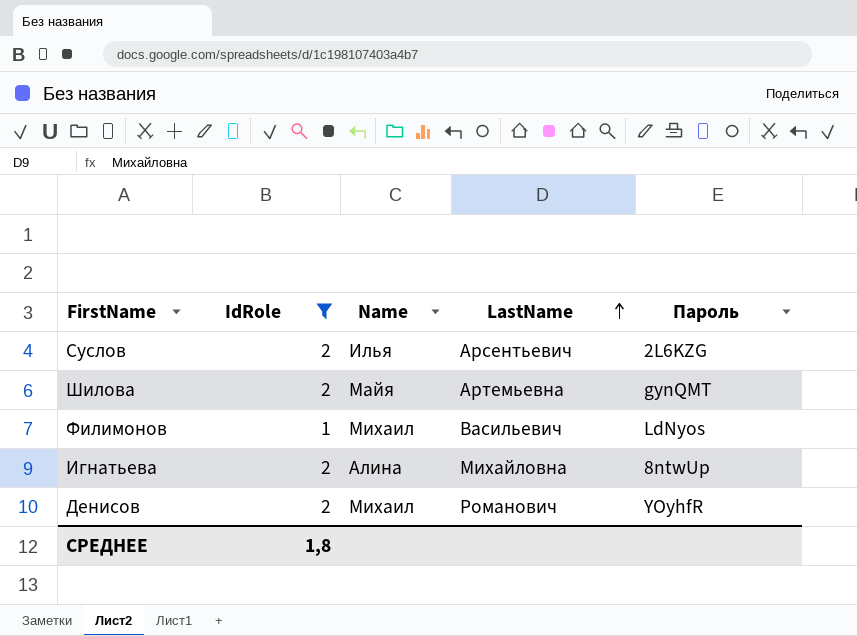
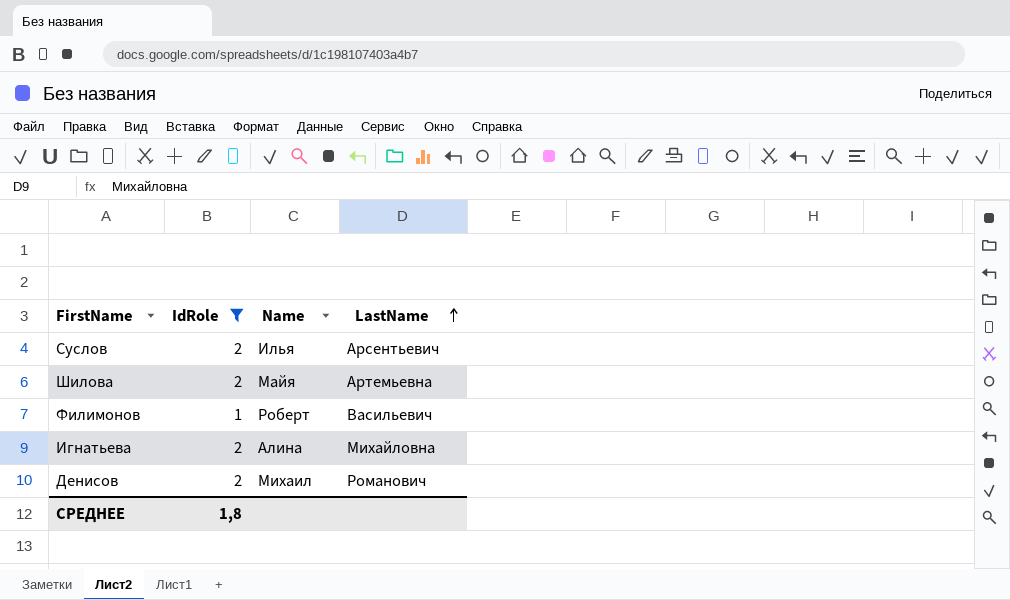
column Пароль | position: 5 -> none
Филимонов | Name: Михаил -> Роберт

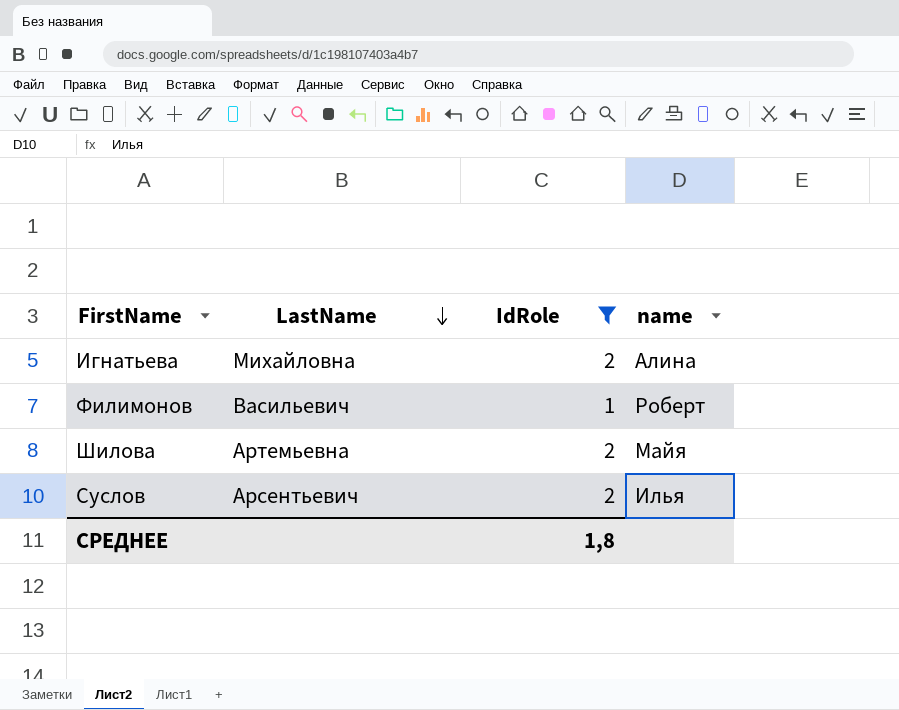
row order: LastName ascending -> LastName descending
column LastName | position: 4 -> 2
column name: Name -> name
row Денисов: 2 | Михаил | Романович -> none

